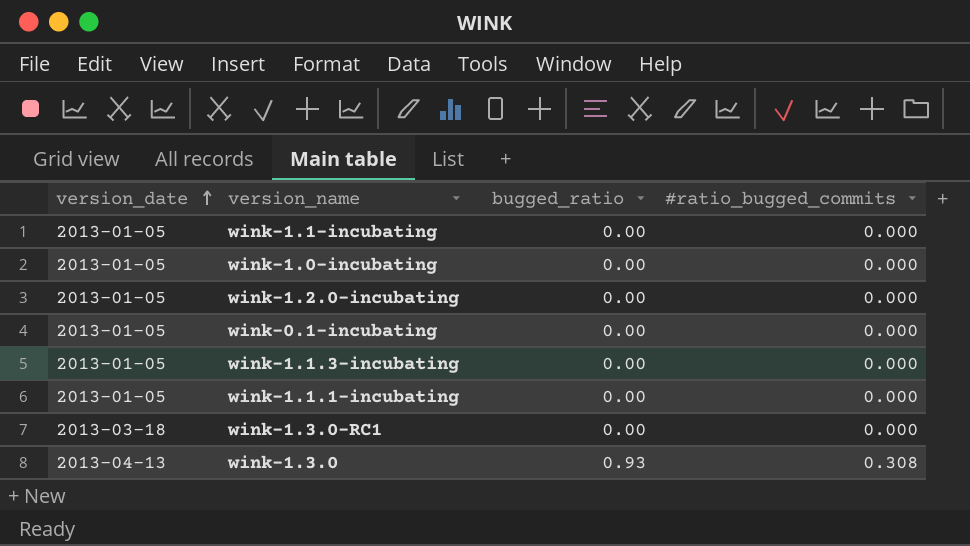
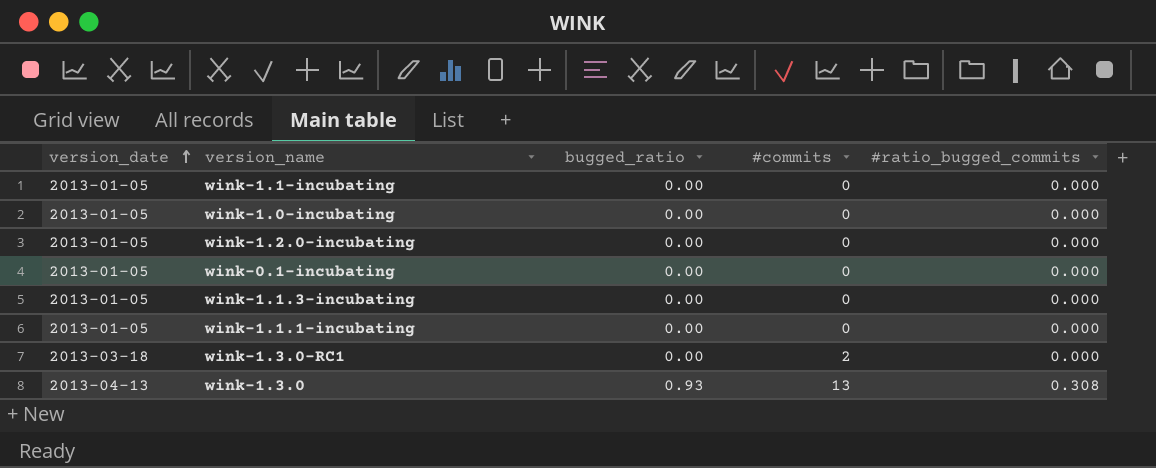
column #commits | position: none -> 4

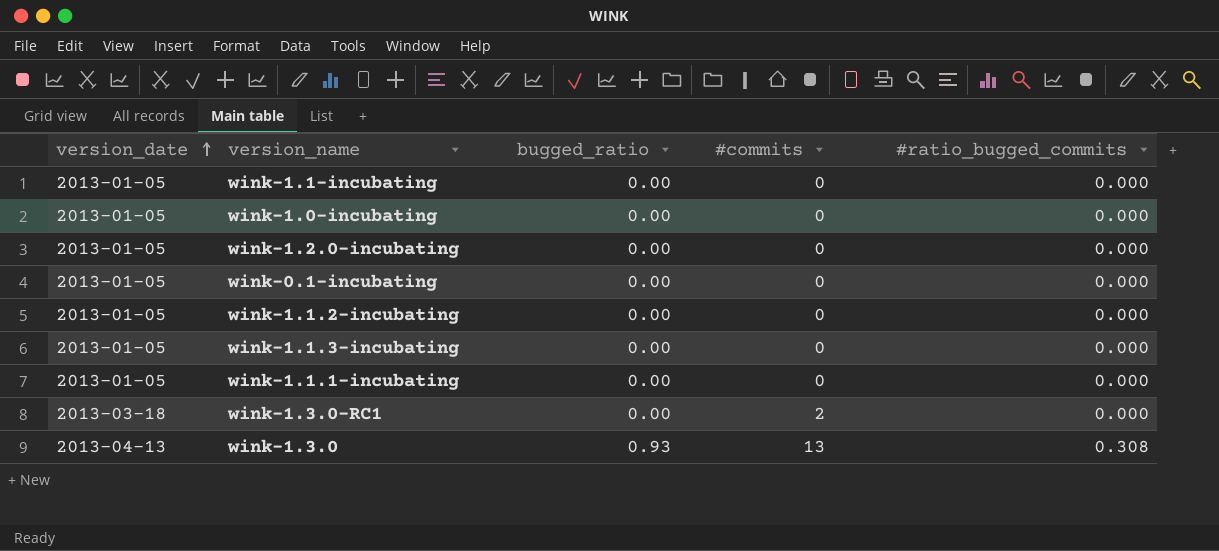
row wink-1.1.2-incubating: none -> 2013-01-05 | 0.00 | 0 | 0.000

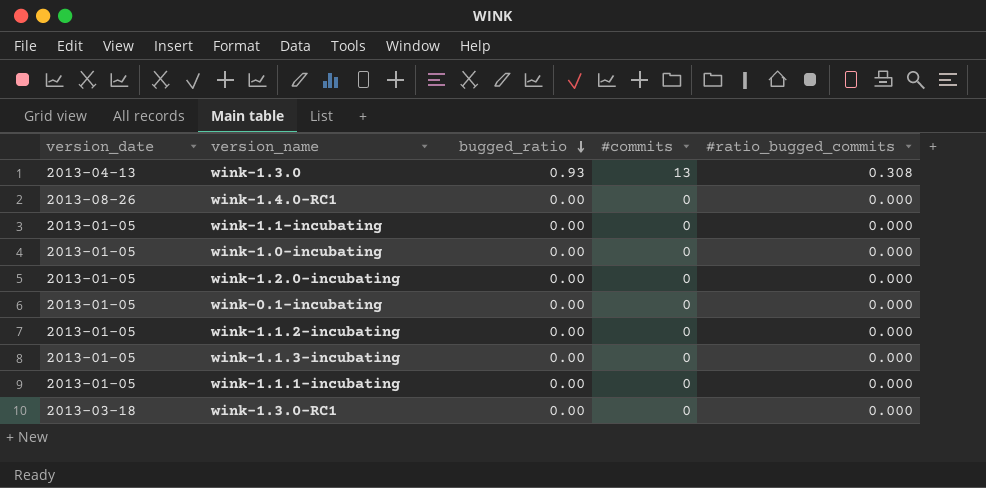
row order: version_date ascending -> bugged_ratio descending
row wink-1.4.0-RC1: none -> 2013-08-26 | 0.00 | 0 | 0.000
wink-1.3.0-RC1 | #commits: 2 -> 0

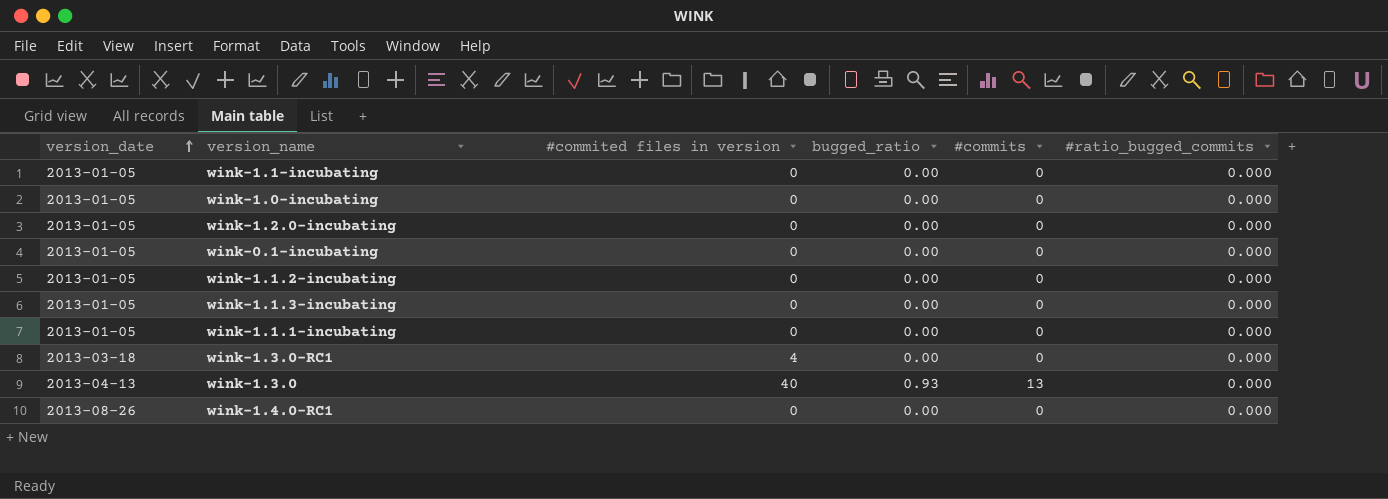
row order: bugged_ratio descending -> version_date ascending
column #commited files in version | position: none -> 3
wink-1.3.0 | #ratio_bugged_commits: 0.308 -> 0.000

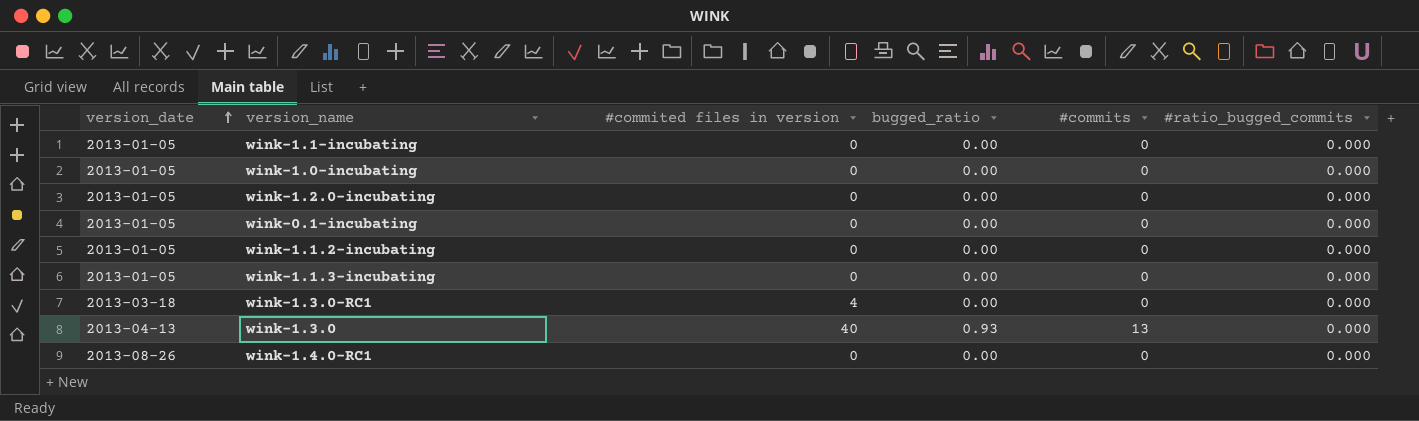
row wink-1.1.1-incubating: 2013-01-05 | 0 | 0.00 | 0 | 0.000 -> none

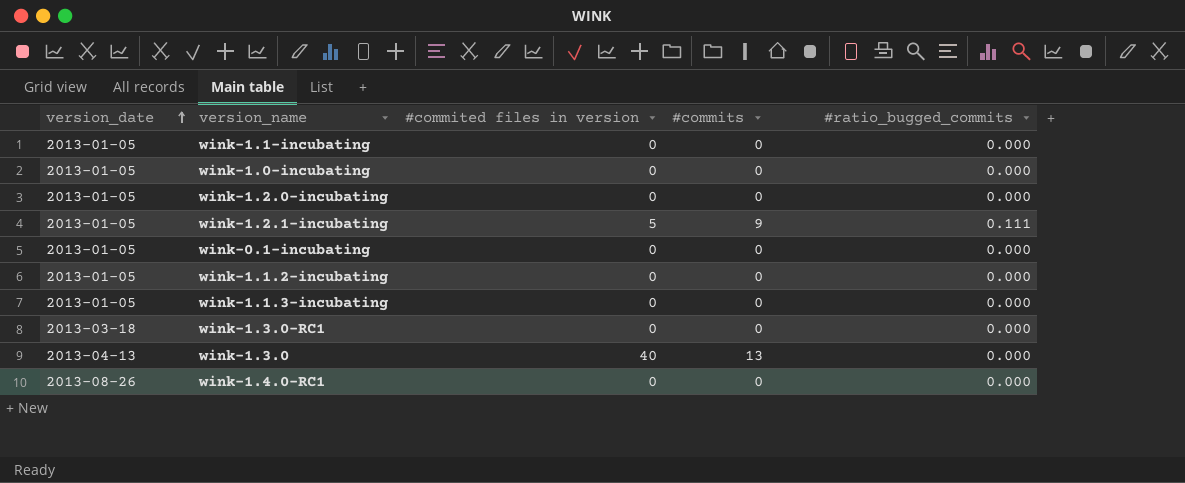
column bugged_ratio | position: 4 -> none
row wink-1.2.1-incubating: none -> 2013-01-05 | 5 | 9 | 0.111
wink-1.3.0-RC1 | #commited files in version: 4 -> 0

